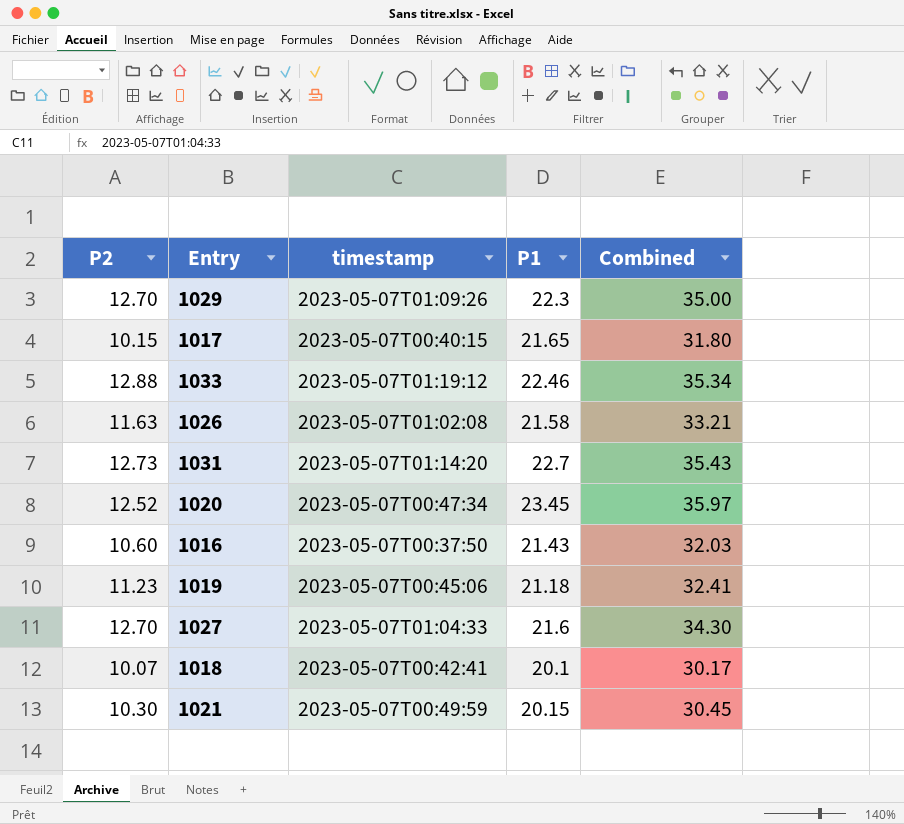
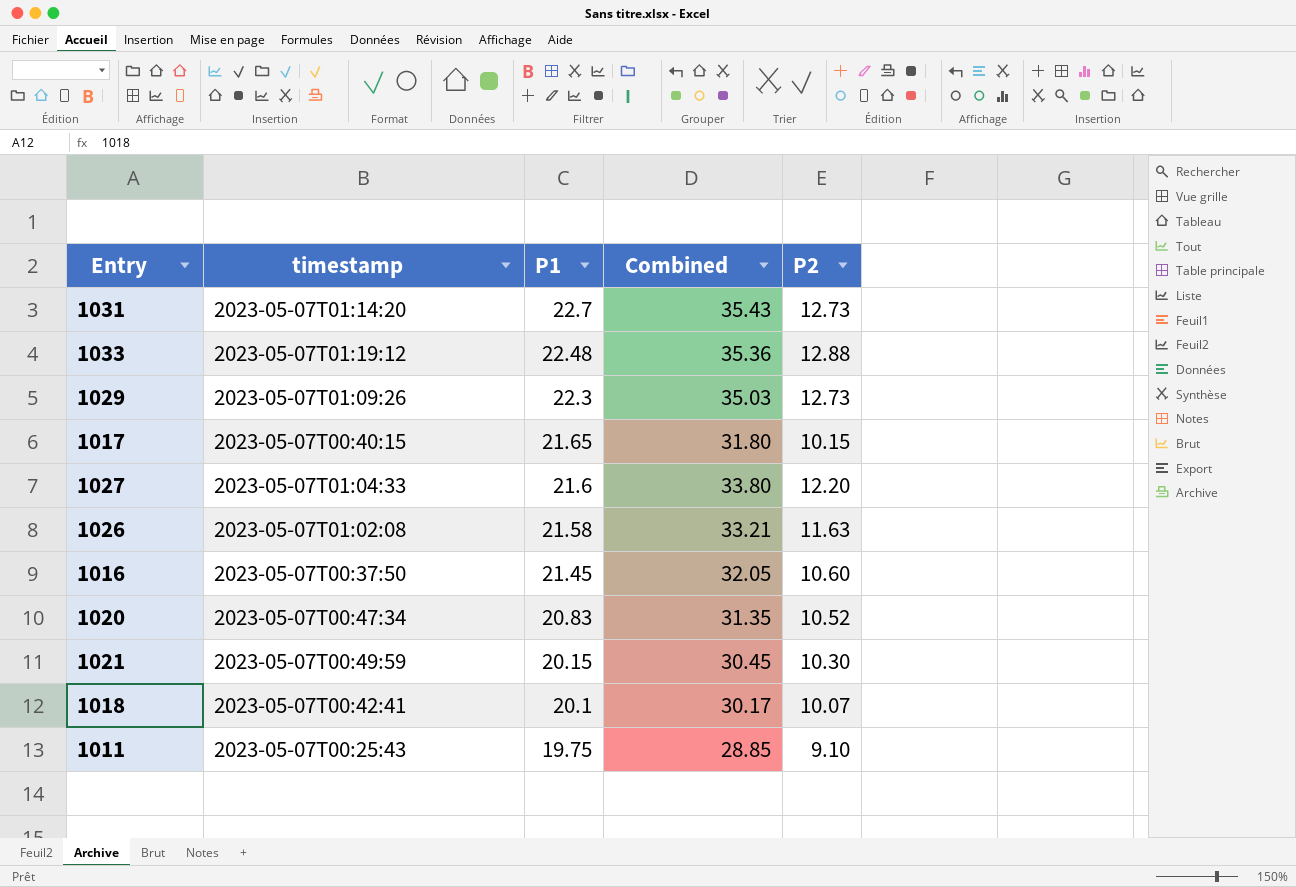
row order: none -> P1 descending
column P2 | position: 1 -> 5
row 1019: 11.23 | 2023-05-07T00:45:06 | 21.18 | 32.41 -> none
1033 | P1: 22.46 -> 22.48
1033 | Combined: 35.34 -> 35.36
1029 | Combined: 35.00 -> 35.03
1029 | P2: 12.70 -> 12.73
1027 | Combined: 34.30 -> 33.80
1027 | P2: 12.70 -> 12.20
1016 | P1: 21.43 -> 21.45
1016 | Combined: 32.03 -> 32.05
1020 | P1: 23.45 -> 20.83
1020 | Combined: 35.97 -> 31.35
1020 | P2: 12.52 -> 10.52
row 1011: none -> 2023-05-07T00:25:43 | 19.75 | 28.85 | 9.10

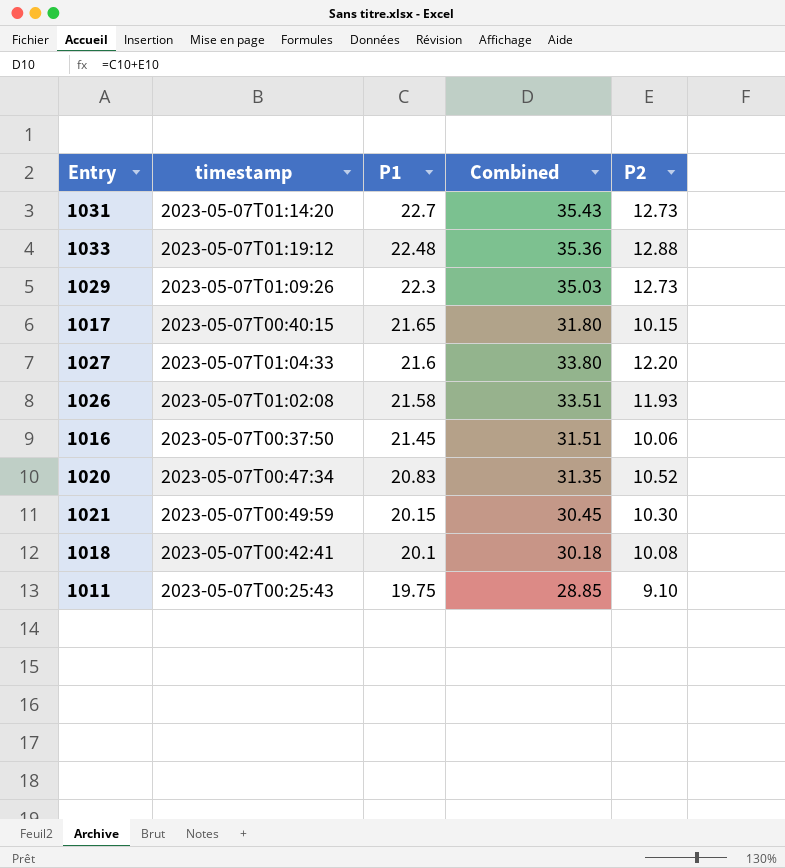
1026 | Combined: 33.21 -> 33.51
1026 | P2: 11.63 -> 11.93
1016 | Combined: 32.05 -> 31.51
1016 | P2: 10.60 -> 10.06
1018 | Combined: 30.17 -> 30.18
1018 | P2: 10.07 -> 10.08

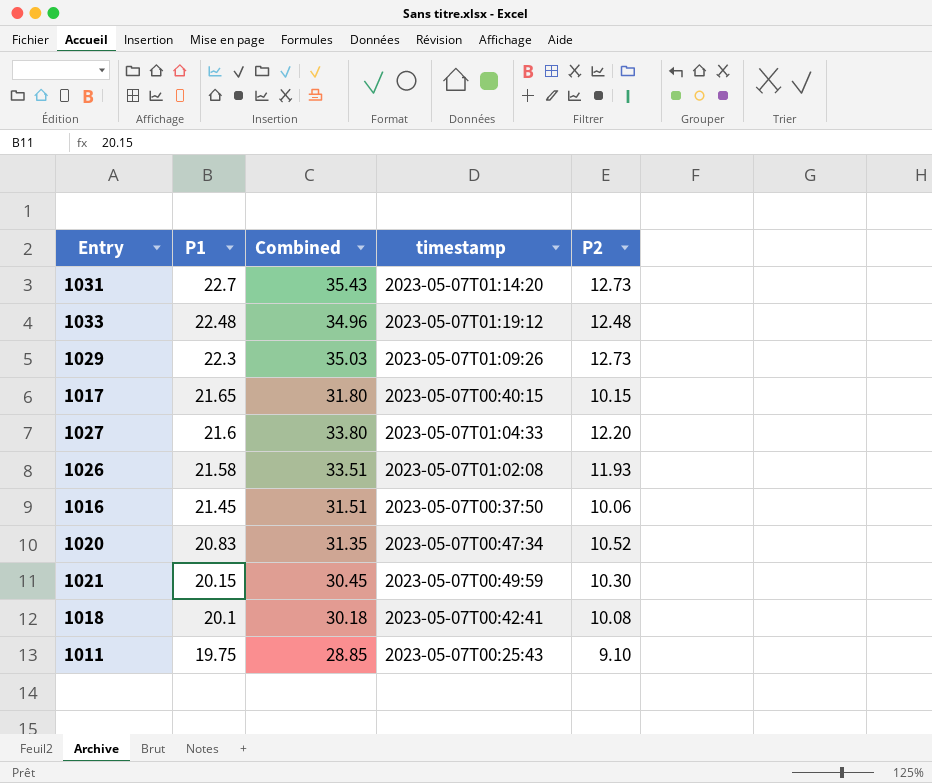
column timestamp | position: 2 -> 4
1033 | Combined: 35.36 -> 34.96
1033 | P2: 12.88 -> 12.48

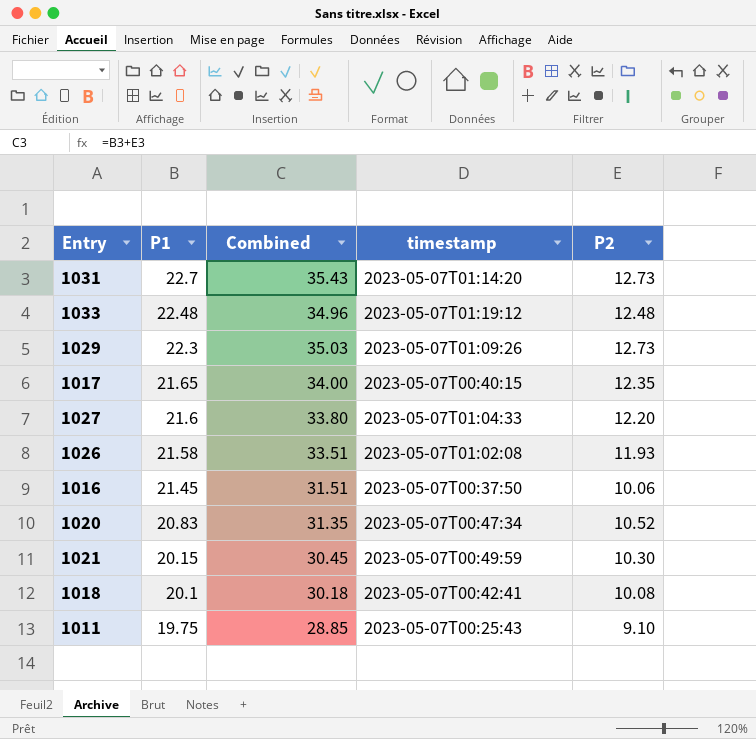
1017 | Combined: 31.80 -> 34.00
1017 | P2: 10.15 -> 12.35

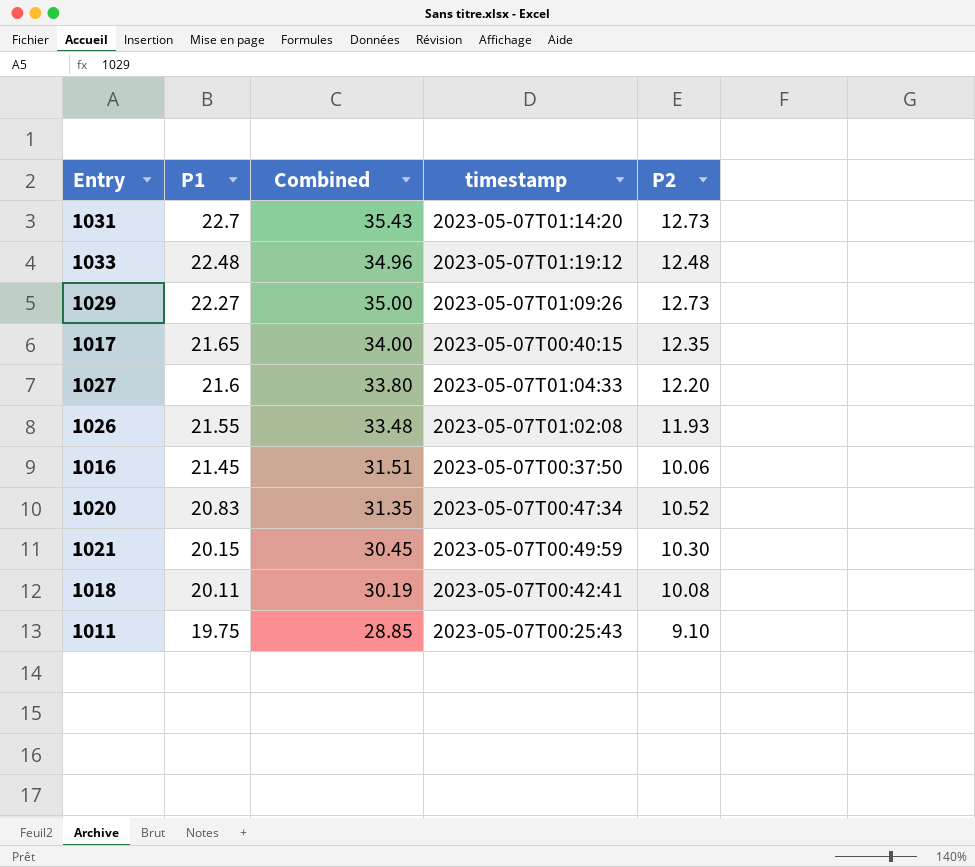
1029 | P1: 22.3 -> 22.27
1029 | Combined: 35.03 -> 35.00
1026 | P1: 21.58 -> 21.55
1026 | Combined: 33.51 -> 33.48
1018 | P1: 20.1 -> 20.11
1018 | Combined: 30.18 -> 30.19

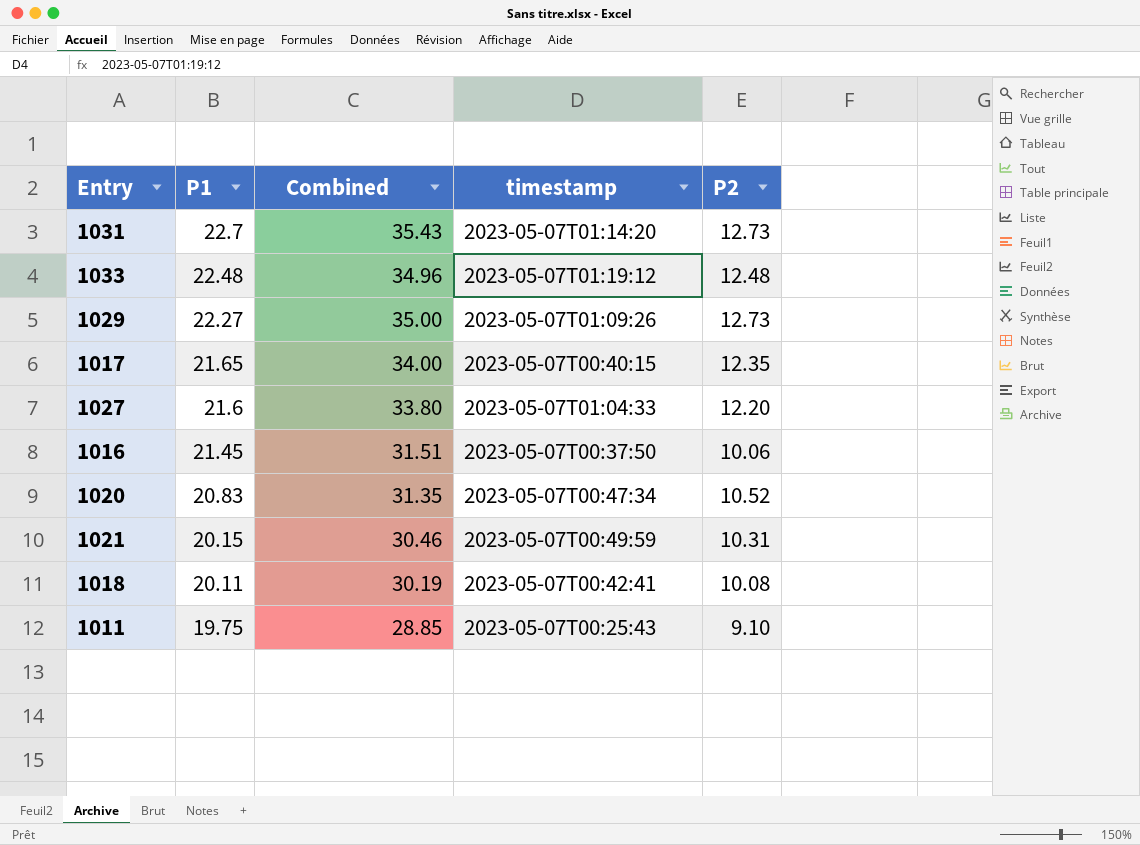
row 1026: 21.55 | 33.48 | 2023-05-07T01:02:08 | 11.93 -> none
1021 | Combined: 30.45 -> 30.46
1021 | P2: 10.30 -> 10.31

